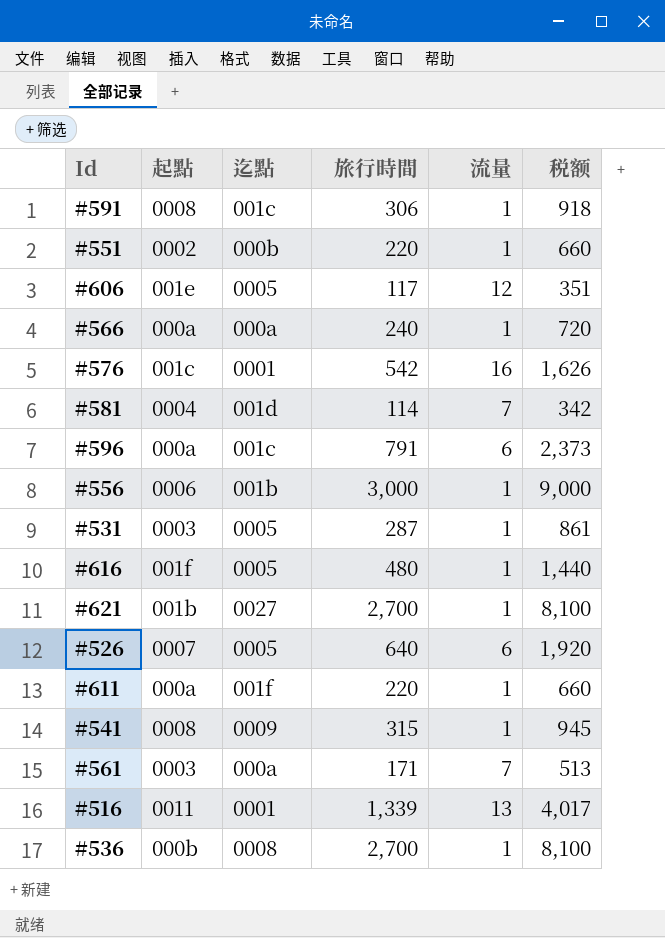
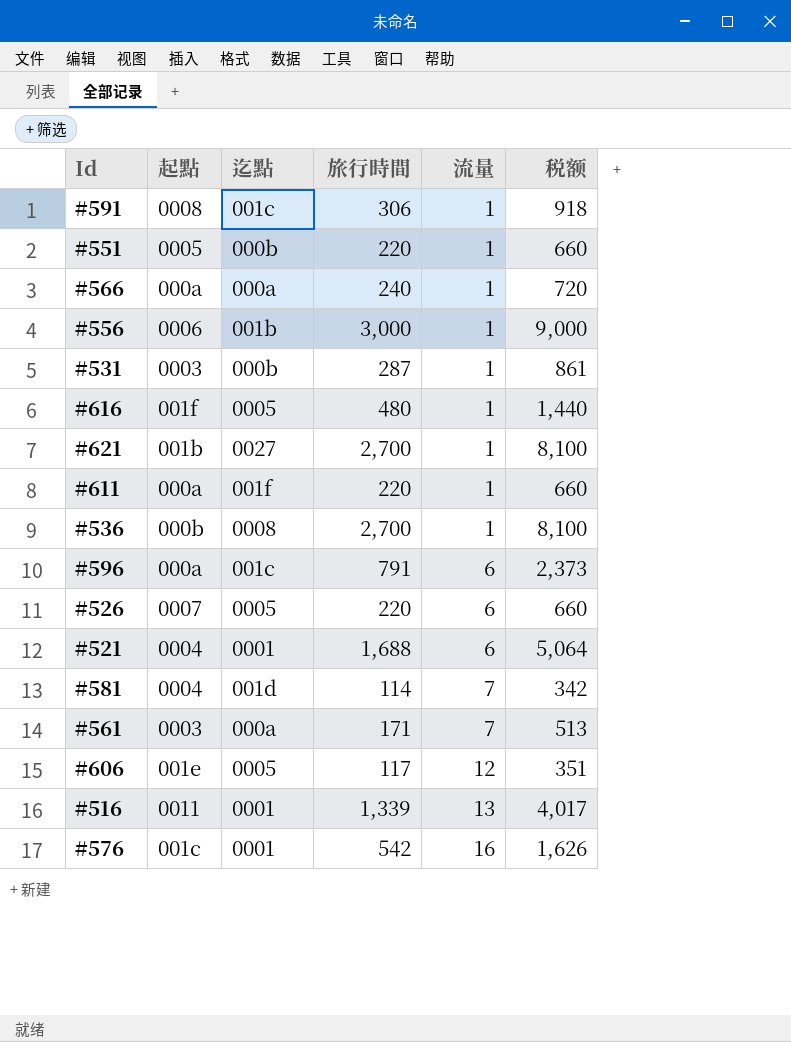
row order: none -> 流量 ascending
row #541: 0008 | 0009 | 315 | 1 | 945 -> none
#551 | 起點: 0002 -> 0005
#531 | 迄點: 0005 -> 000b
#526 | 旅行時間: 640 -> 220
#526 | 税额: 1,920 -> 660
row #521: none -> 0004 | 0001 | 1,688 | 6 | 5,064

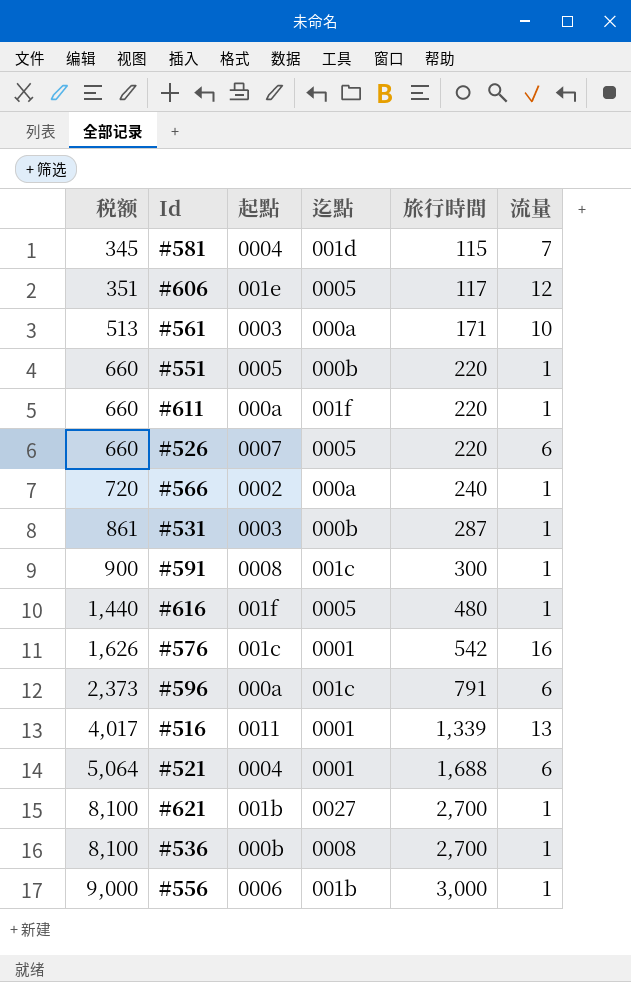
row order: 流量 ascending -> 税额 ascending
column 税额 | position: 6 -> 1
#581 | 税额: 342 -> 345
#581 | 旅行時間: 114 -> 115
#561 | 流量: 7 -> 10
#566 | 起點: 000a -> 0002
#591 | 税额: 918 -> 900
#591 | 旅行時間: 306 -> 300

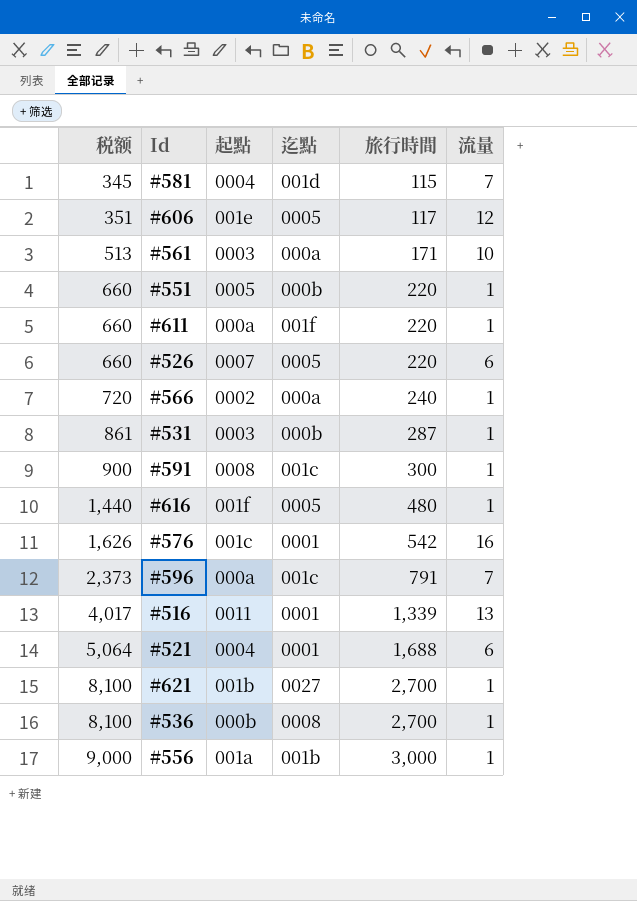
#596 | 流量: 6 -> 7
#556 | 起點: 0006 -> 001a

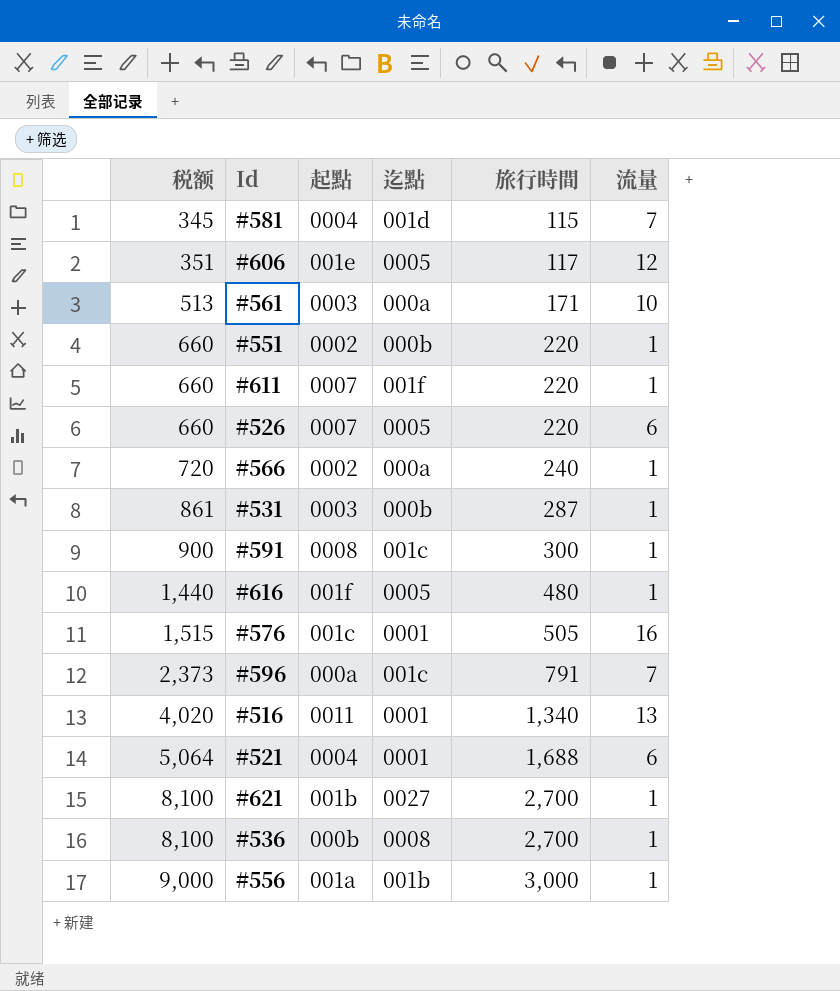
#551 | 起點: 0005 -> 0002
#611 | 起點: 000a -> 0007
#576 | 税额: 1,626 -> 1,515
#576 | 旅行時間: 542 -> 505
#516 | 税额: 4,017 -> 4,020
#516 | 旅行時間: 1,339 -> 1,340

